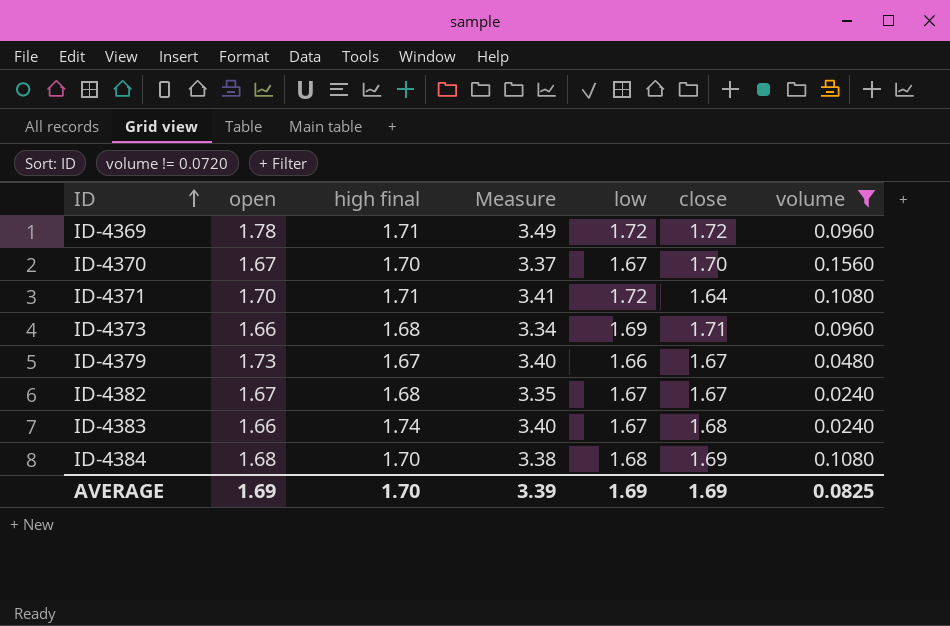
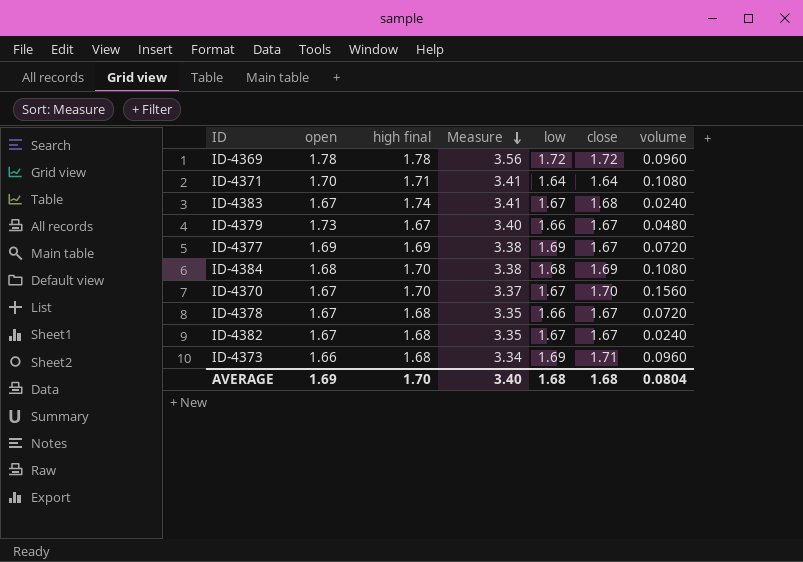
filter: volume != 0.0720 -> none
row order: ID ascending -> Measure descending
ID-4369 | high final: 1.71 -> 1.78
ID-4369 | Measure: 3.49 -> 3.56
ID-4371 | low: 1.72 -> 1.64
ID-4383 | open: 1.66 -> 1.67
ID-4383 | Measure: 3.40 -> 3.41
AVERAGE | Measure: 3.39 -> 3.40
AVERAGE | low: 1.69 -> 1.68
AVERAGE | close: 1.69 -> 1.68
AVERAGE | volume: 0.0825 -> 0.0804

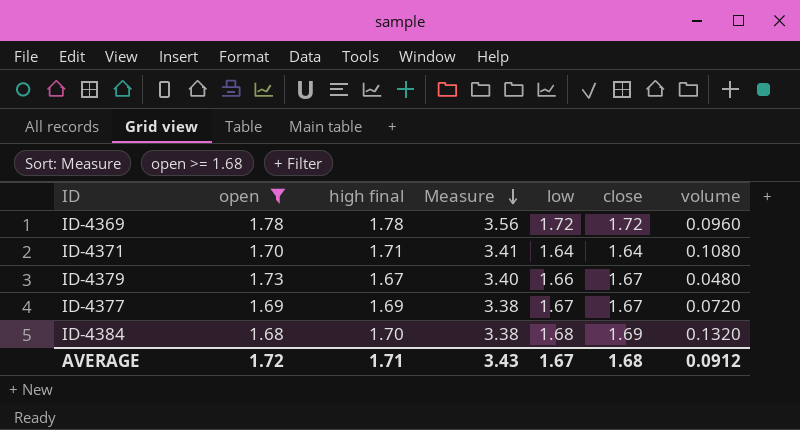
filter: none -> open >= 1.68
ID-4377 | low: 1.69 -> 1.67
ID-4384 | volume: 0.1080 -> 0.1320
AVERAGE | open: 1.69 -> 1.72
AVERAGE | high final: 1.70 -> 1.71
AVERAGE | Measure: 3.40 -> 3.43
AVERAGE | low: 1.68 -> 1.67
AVERAGE | volume: 0.0804 -> 0.0912

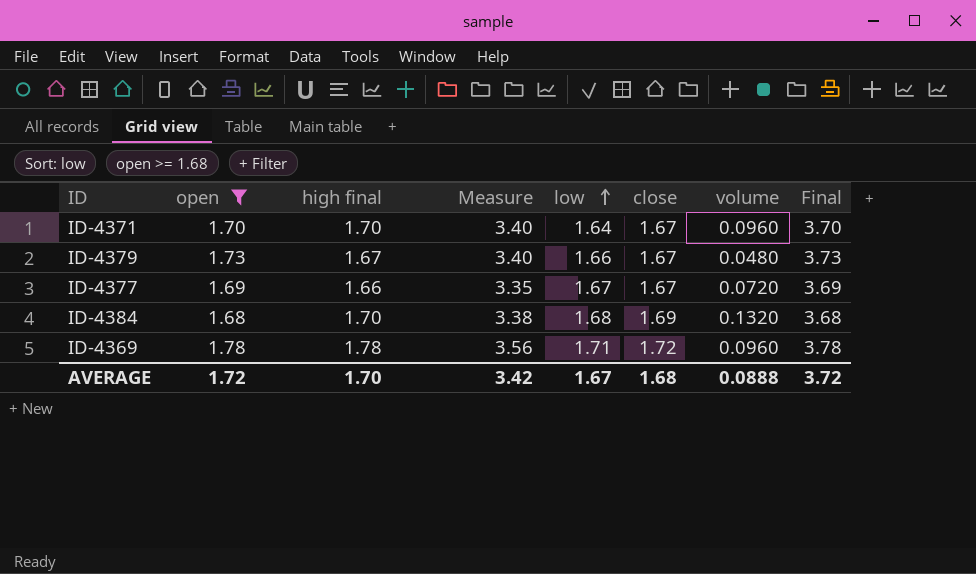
row order: Measure descending -> low ascending
column Final | formula: none -> [open] + 2
ID-4371 | high final: 1.71 -> 1.70
ID-4371 | Measure: 3.41 -> 3.40
ID-4371 | close: 1.64 -> 1.67
ID-4371 | volume: 0.1080 -> 0.0960
ID-4377 | high final: 1.69 -> 1.66
ID-4377 | Measure: 3.38 -> 3.35
ID-4369 | low: 1.72 -> 1.71
AVERAGE | high final: 1.71 -> 1.70
AVERAGE | Measure: 3.43 -> 3.42
AVERAGE | volume: 0.0912 -> 0.0888

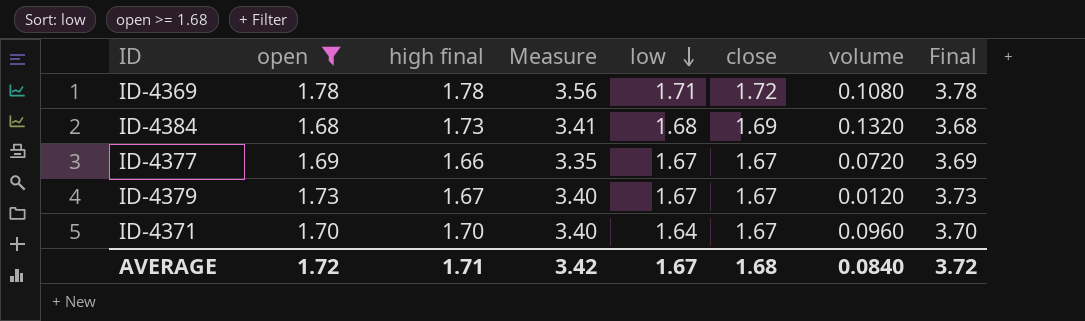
row order: low ascending -> low descending
ID-4369 | volume: 0.0960 -> 0.1080
ID-4384 | high final: 1.70 -> 1.73
ID-4384 | Measure: 3.38 -> 3.41
ID-4379 | low: 1.66 -> 1.67
ID-4379 | volume: 0.0480 -> 0.0120
AVERAGE | high final: 1.70 -> 1.71
AVERAGE | volume: 0.0888 -> 0.0840

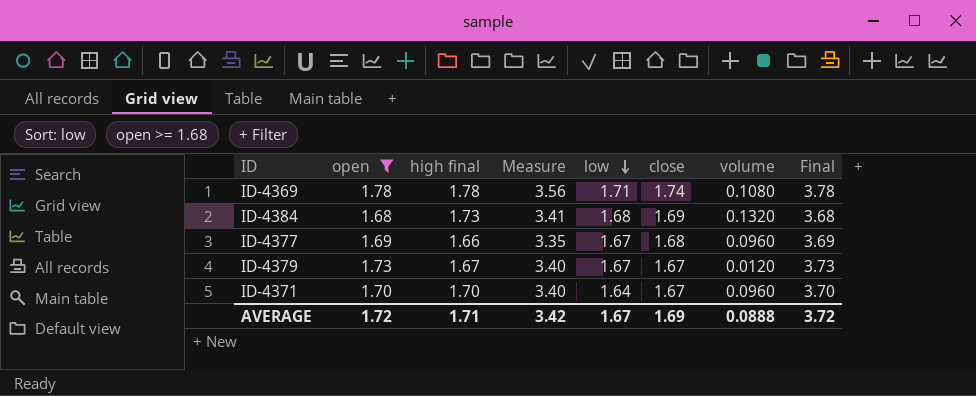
ID-4369 | close: 1.72 -> 1.74
ID-4377 | close: 1.67 -> 1.68
ID-4377 | volume: 0.0720 -> 0.0960
AVERAGE | close: 1.68 -> 1.69
AVERAGE | volume: 0.0840 -> 0.0888

